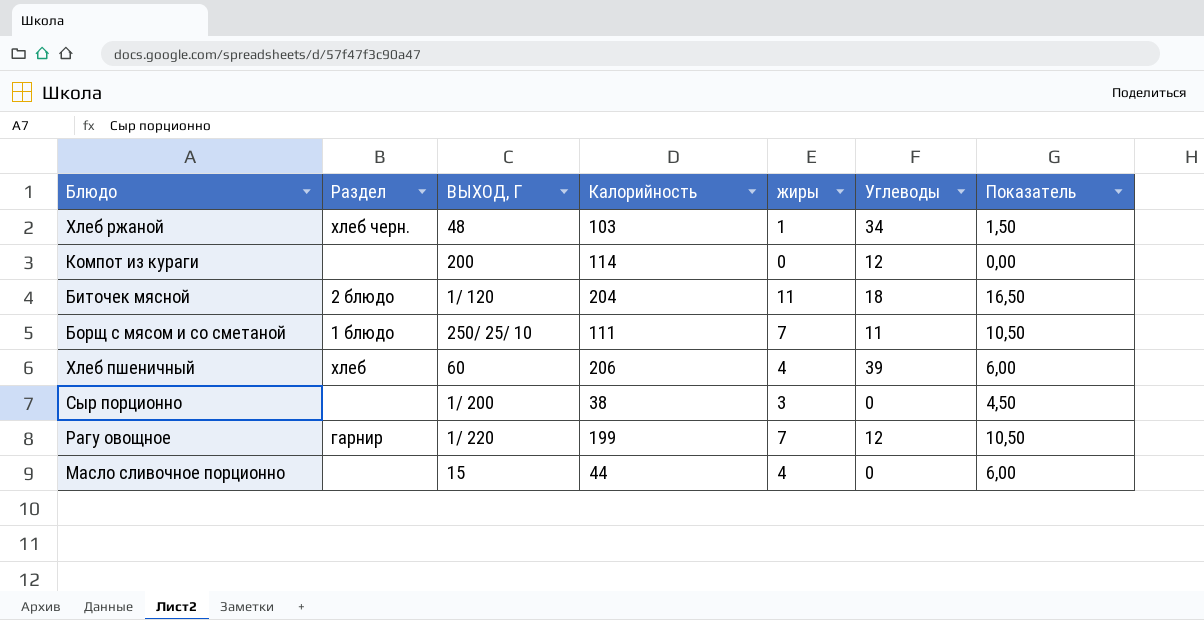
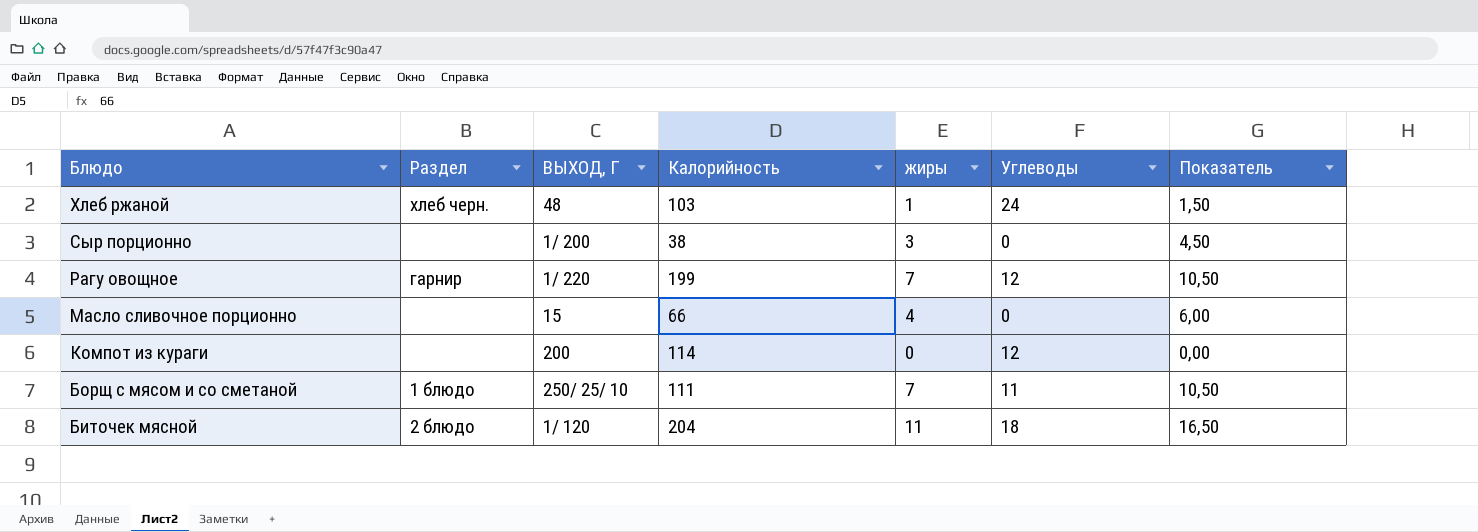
row order: none -> Блюдо descending
row Хлеб пшеничный: хлеб | 60 | 206 | 4 | 39 | 6,00 -> none
Хлеб ржаной | Углеводы: 34 -> 24
Масло сливочное порционно | Калорийность: 44 -> 66

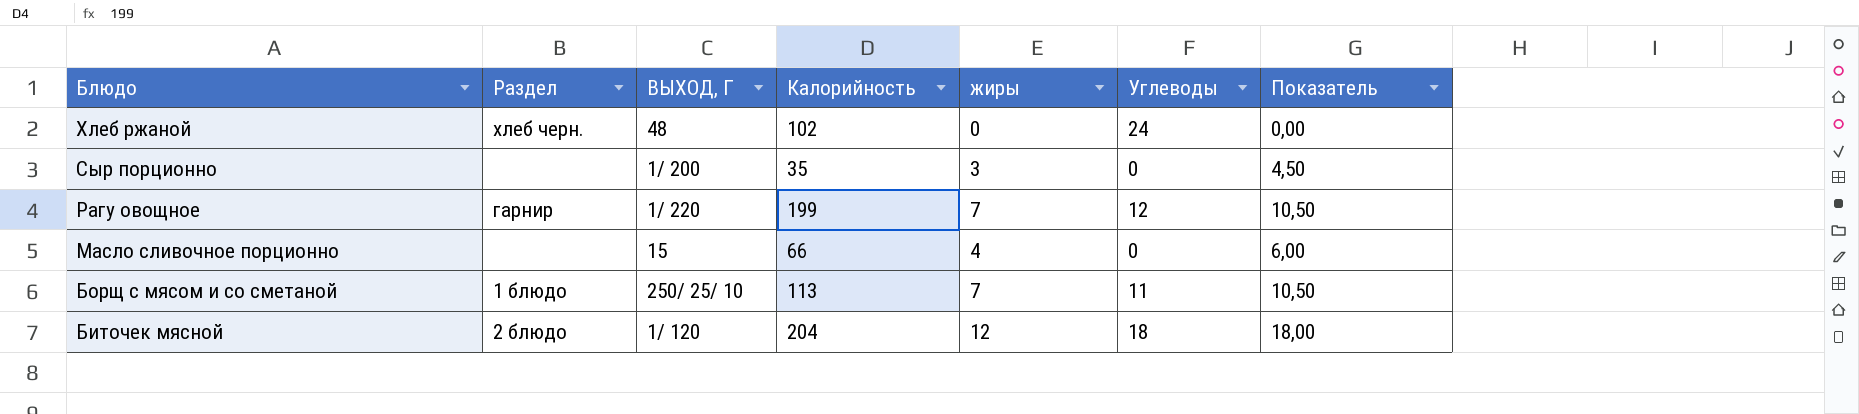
row Компот из кураги: none | 200 | 114 | 0 | 12 | 0,00 -> none
Хлеб ржаной | Калорийность: 103 -> 102
Хлеб ржаной | жиры: 1 -> 0
Хлеб ржаной | Показатель: 1,50 -> 0,00
Сыр порционно | Калорийность: 38 -> 35
Борщ с мясом и со сметаной | Калорийность: 111 -> 113
Биточек мясной | жиры: 11 -> 12
Биточек мясной | Показатель: 16,50 -> 18,00

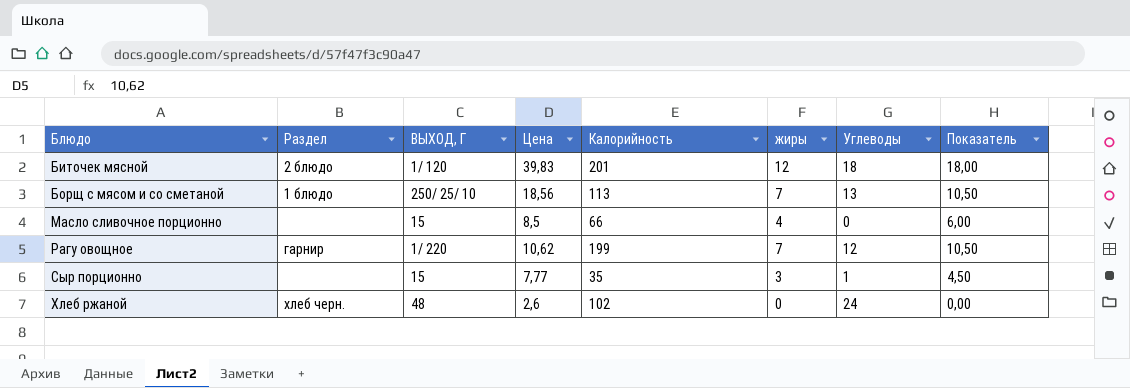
row order: Блюдо descending -> Блюдо ascending
column Цена | position: none -> 4
Биточек мясной | Калорийность: 204 -> 201
Борщ с мясом и со сметаной | Углеводы: 11 -> 13
Сыр порционно | ВЫХОД, Г: 1/ 200 -> 15
Сыр порционно | Углеводы: 0 -> 1

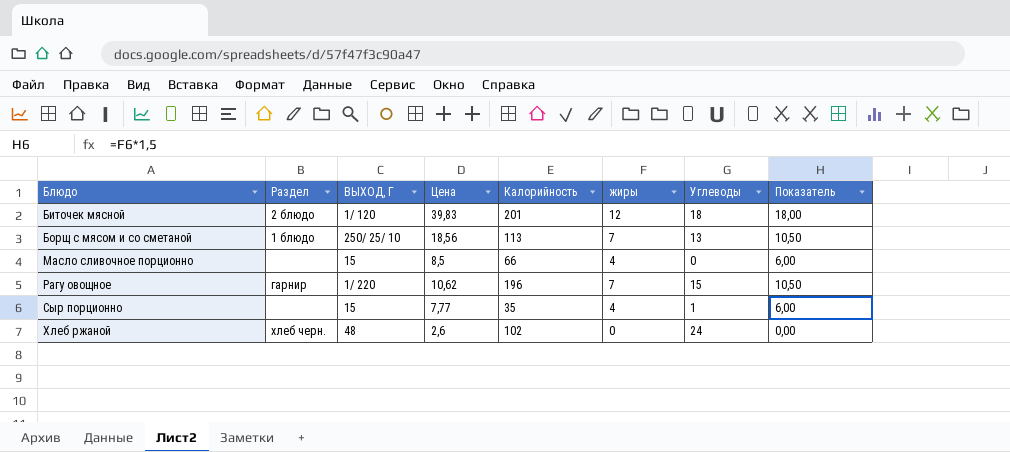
Рагу овощное | Калорийность: 199 -> 196
Рагу овощное | Углеводы: 12 -> 15
Сыр порционно | жиры: 3 -> 4
Сыр порционно | Показатель: 4,50 -> 6,00

